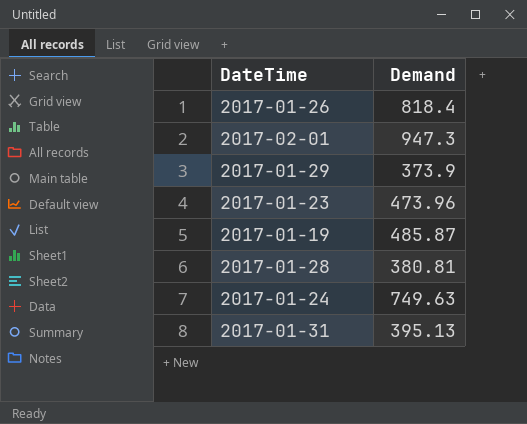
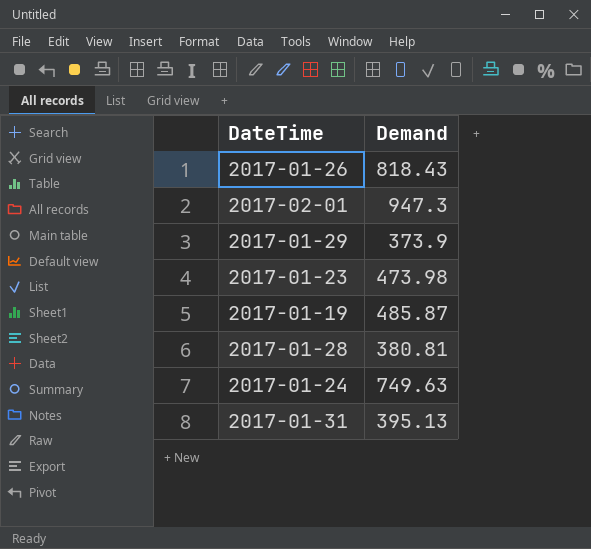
2017-01-26 | Demand: 818.4 -> 818.43
2017-01-23 | Demand: 473.96 -> 473.98

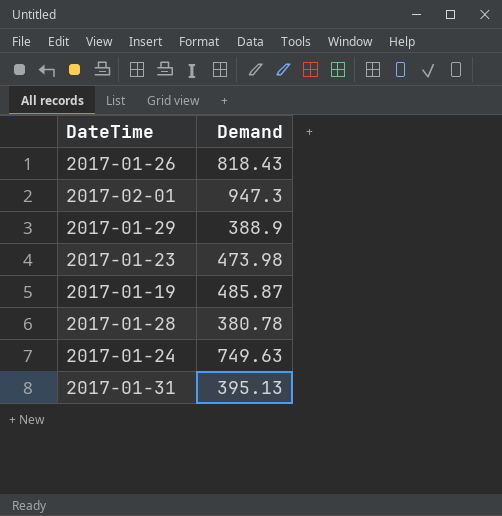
2017-01-29 | Demand: 373.9 -> 388.9
2017-01-28 | Demand: 380.81 -> 380.78

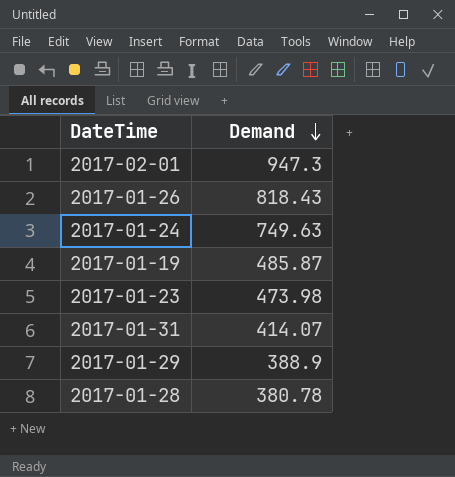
row order: none -> Demand descending
2017-01-31 | Demand: 395.13 -> 414.07

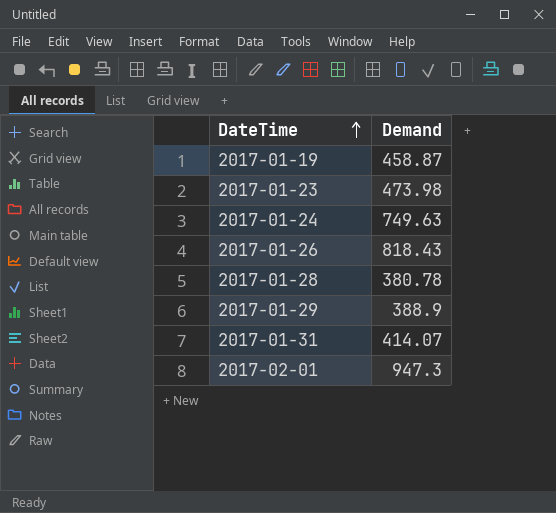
row order: Demand descending -> DateTime ascending
2017-01-19 | Demand: 485.87 -> 458.87

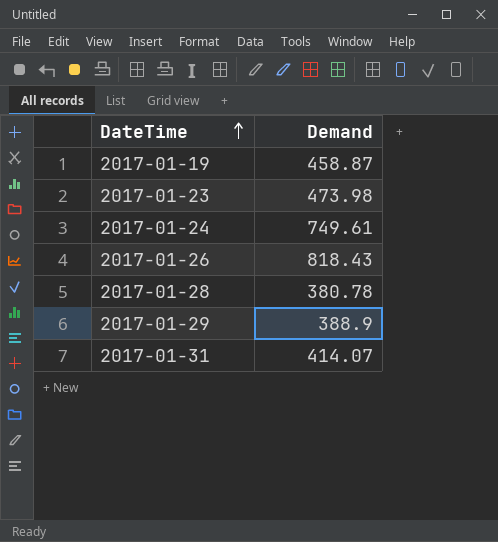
row 2017-02-01: 947.3 -> none
2017-01-24 | Demand: 749.63 -> 749.61

